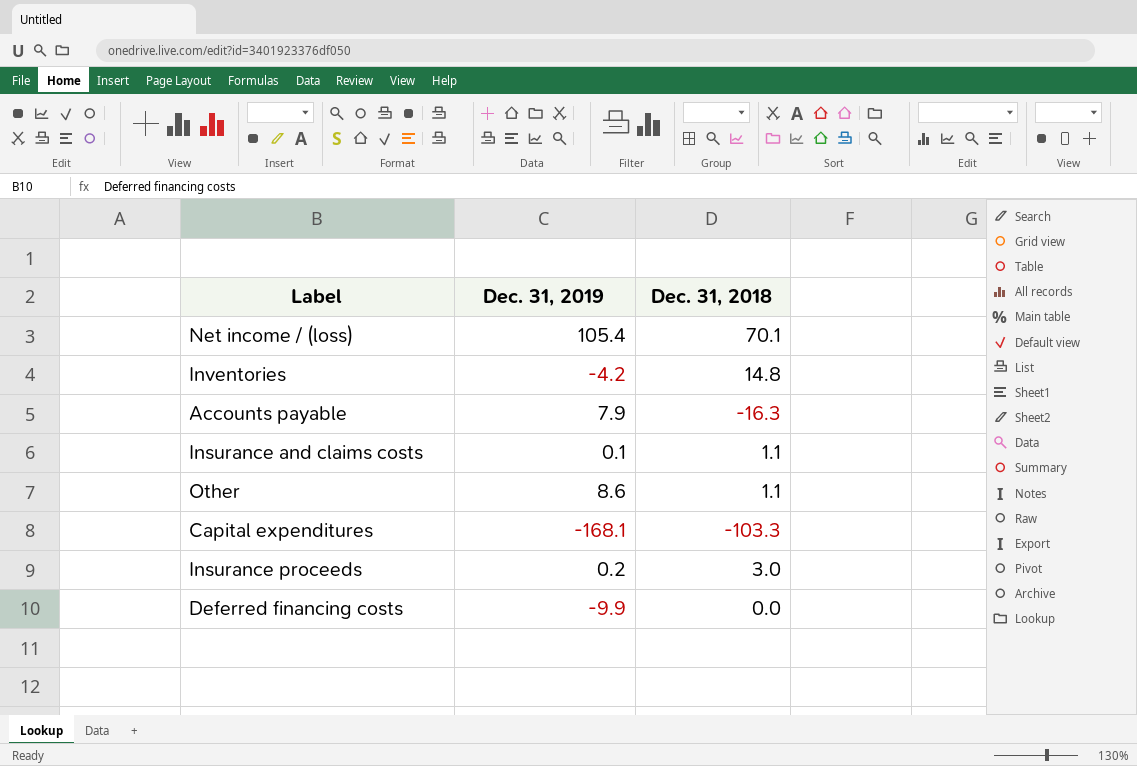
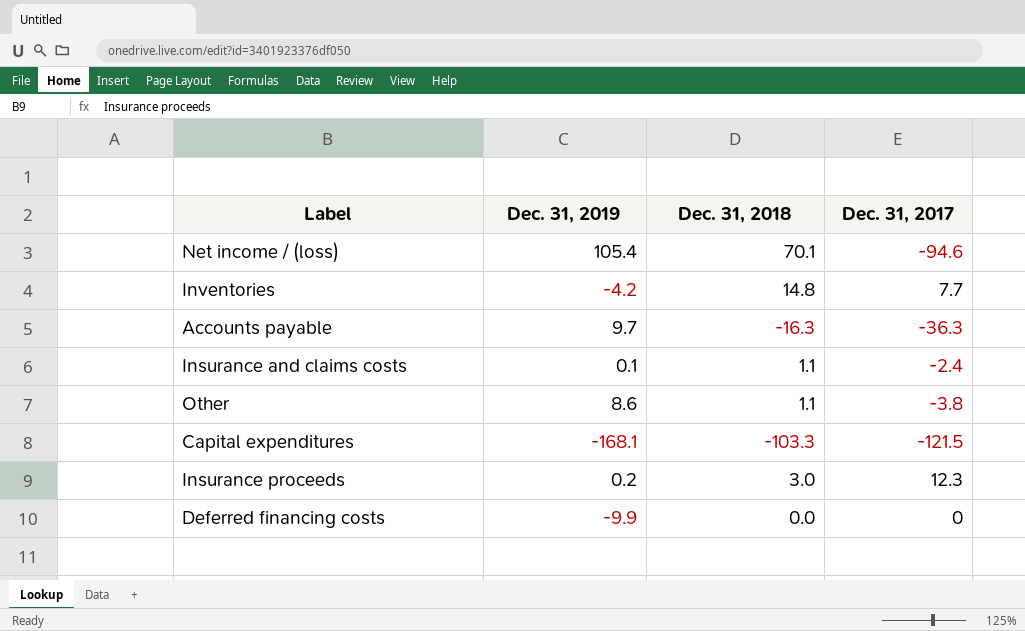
column Dec. 31, 2017 | position: none -> 4
Accounts payable | Dec. 31, 2019: 7.9 -> 9.7

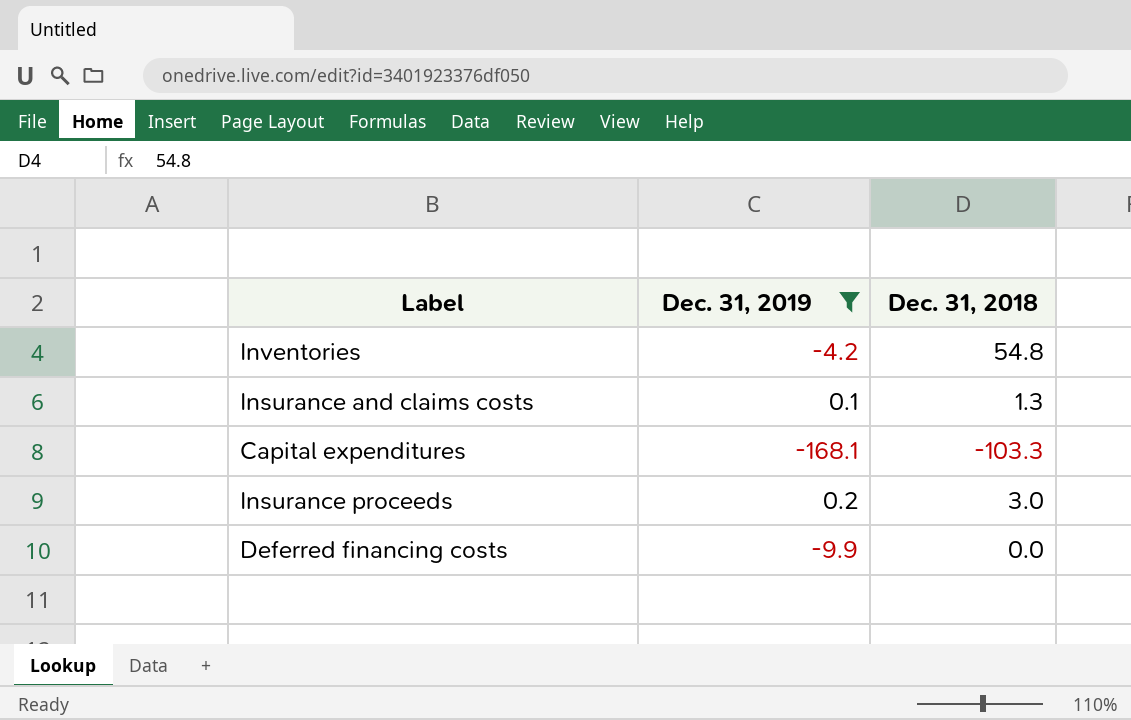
filter: none -> Dec. 31, 2019 <= 0.2
column Dec. 31, 2017 | position: 4 -> none
Inventories | Dec. 31, 2018: 14.8 -> 54.8
Insurance and claims costs | Dec. 31, 2018: 1.1 -> 1.3

